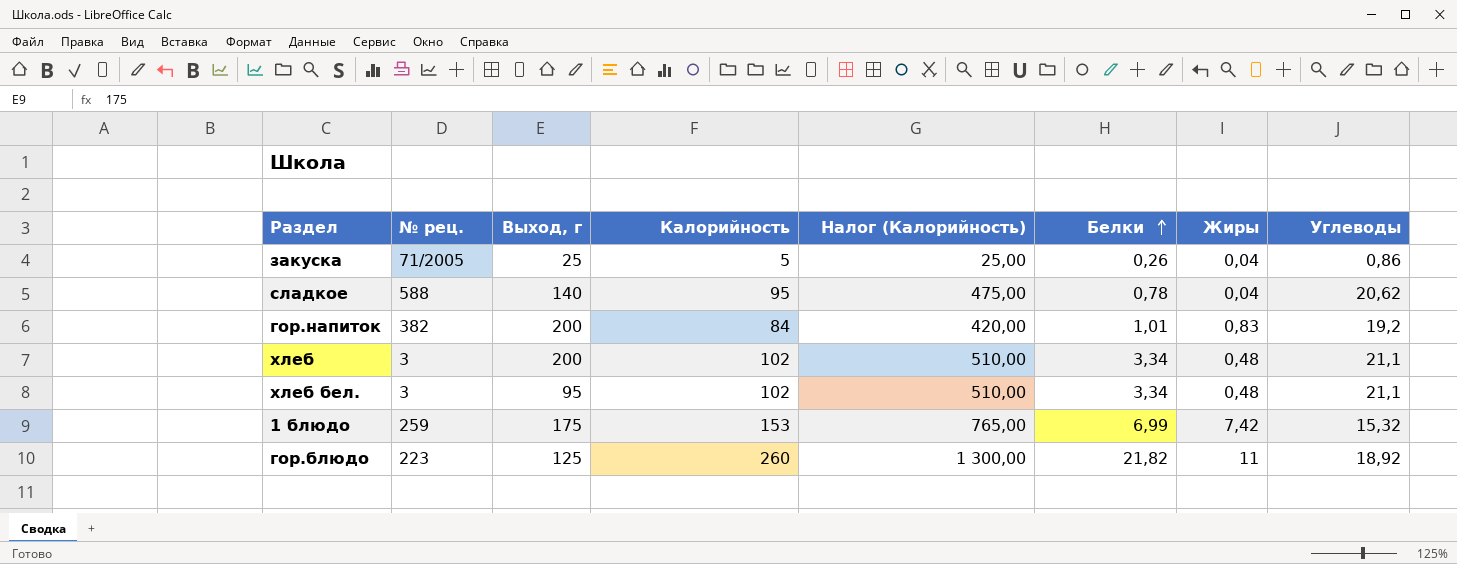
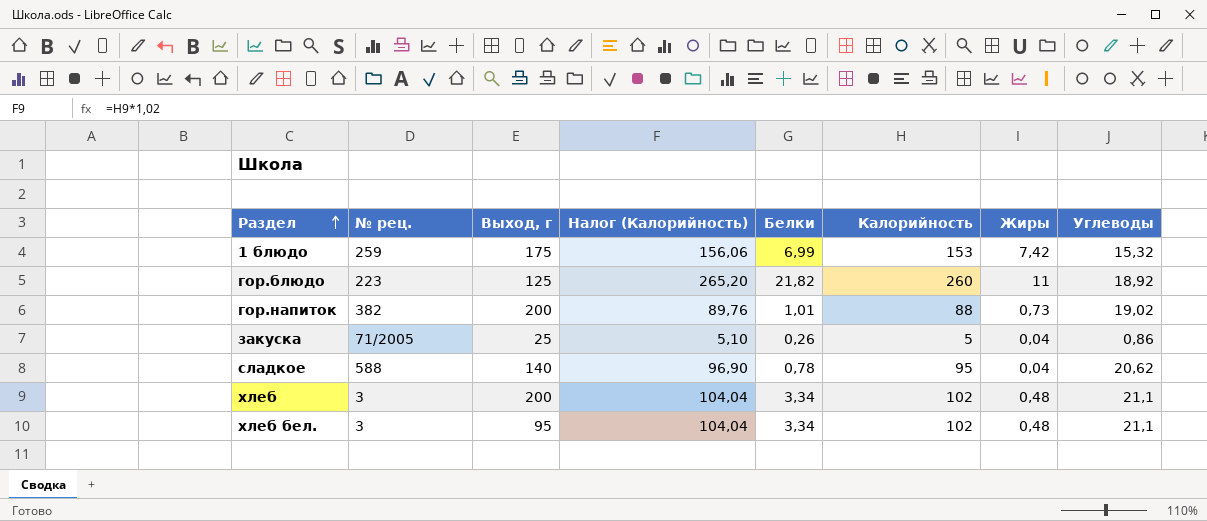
row order: Белки ascending -> Раздел ascending
column Налог (Калорийность) | formula: [Калорийность] * 5 -> [Калорийность] * 1,02
column Калорийность | position: 4 -> 6
гор.напиток | Калорийность: 84 -> 88
гор.напиток | Жиры: 0,83 -> 0,73
гор.напиток | Углеводы: 19,2 -> 19,02

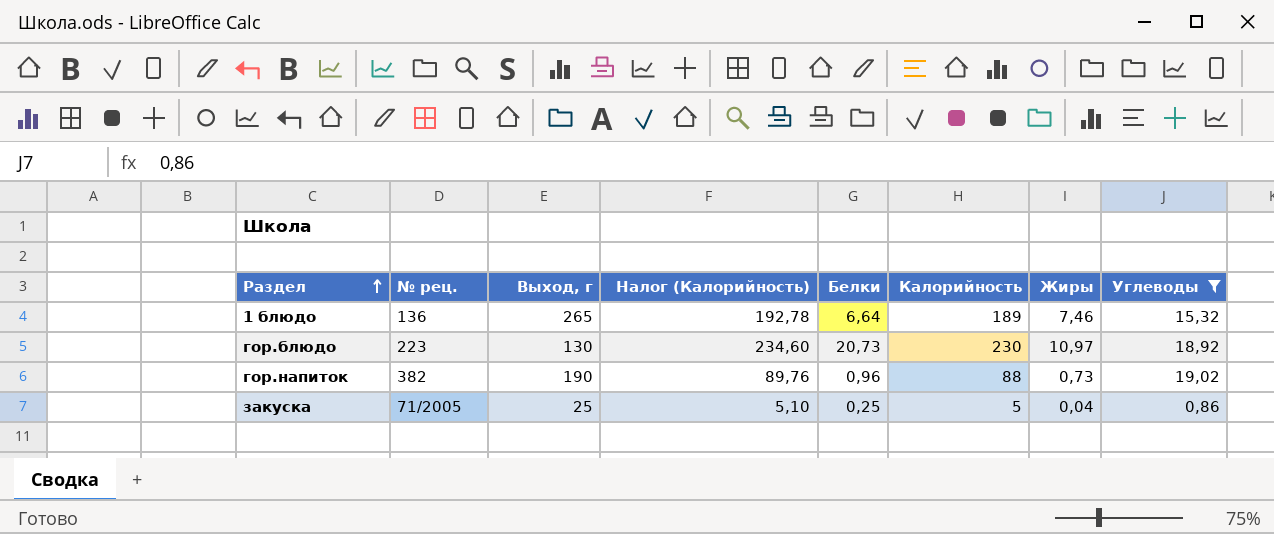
filter: none -> Углеводы <= 19,02
1 блюдо | № рец.: 259 -> 136
1 блюдо | Выход, г: 175 -> 265
1 блюдо | Налог (Калорийность): 156,06 -> 192,78
1 блюдо | Белки: 6,99 -> 6,64
1 блюдо | Калорийность: 153 -> 189
1 блюдо | Жиры: 7,42 -> 7,46
гор.блюдо | Выход, г: 125 -> 130
гор.блюдо | Налог (Калорийность): 265,20 -> 234,60
гор.блюдо | Белки: 21,82 -> 20,73
гор.блюдо | Калорийность: 260 -> 230
гор.блюдо | Жиры: 11 -> 10,97
гор.напиток | Выход, г: 200 -> 190
гор.напиток | Белки: 1,01 -> 0,96
закуска | Белки: 0,26 -> 0,25

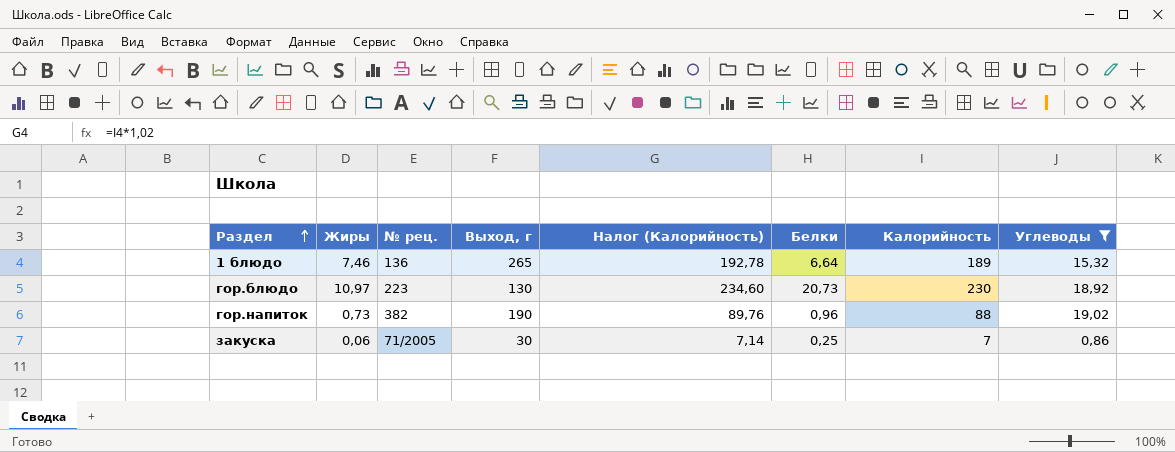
column Жиры | position: 7 -> 2
закуска | Жиры: 0,04 -> 0,06
закуска | Выход, г: 25 -> 30
закуска | Налог (Калорийность): 5,10 -> 7,14
закуска | Калорийность: 5 -> 7

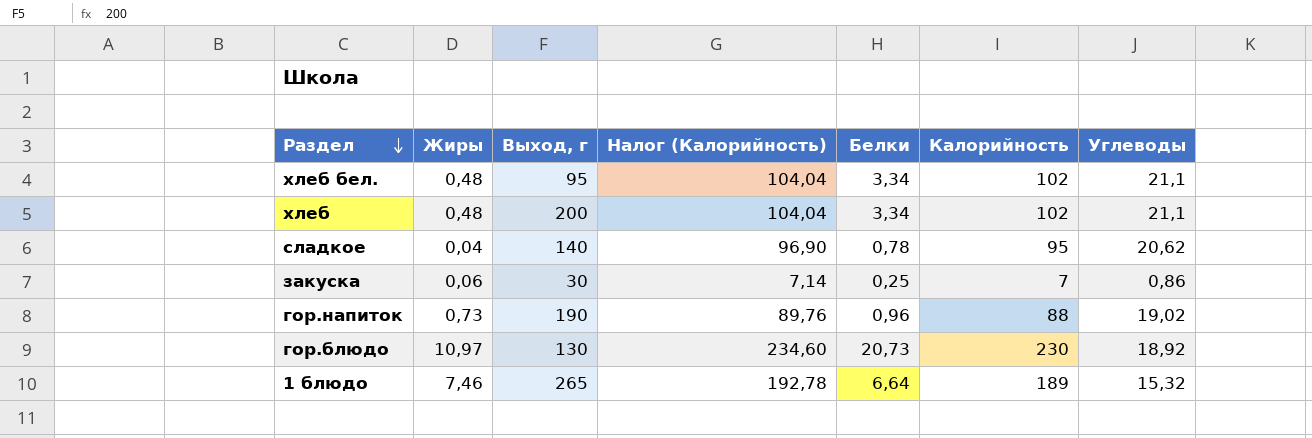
filter: Углеводы <= 19,02 -> none
row order: Раздел ascending -> Раздел descending
column № рец. | position: 3 -> none

